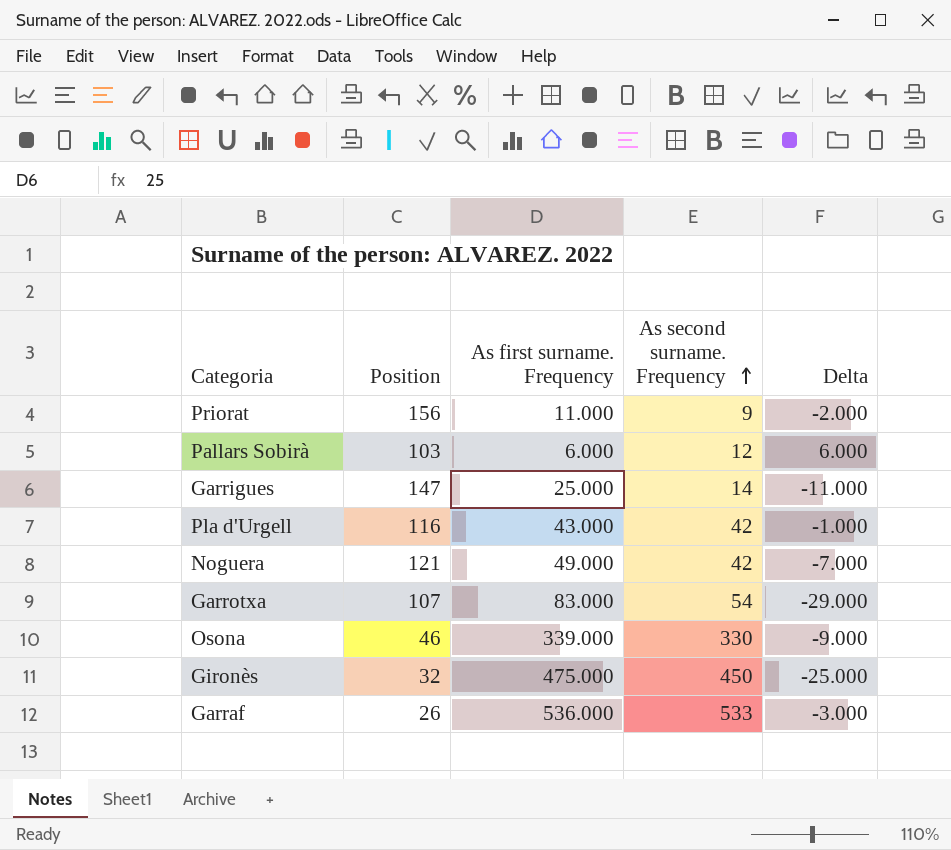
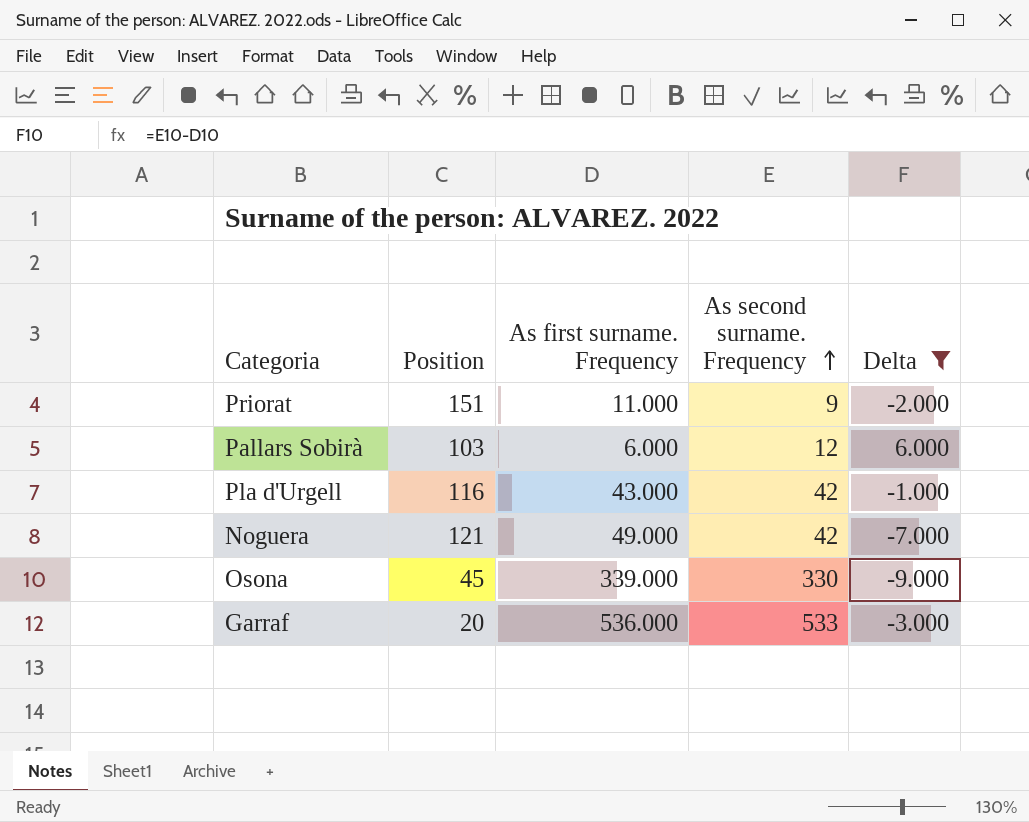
filter: none -> Delta >= -9.000
Priorat | Position: 156 -> 151
Osona | Position: 46 -> 45
Garraf | Position: 26 -> 20

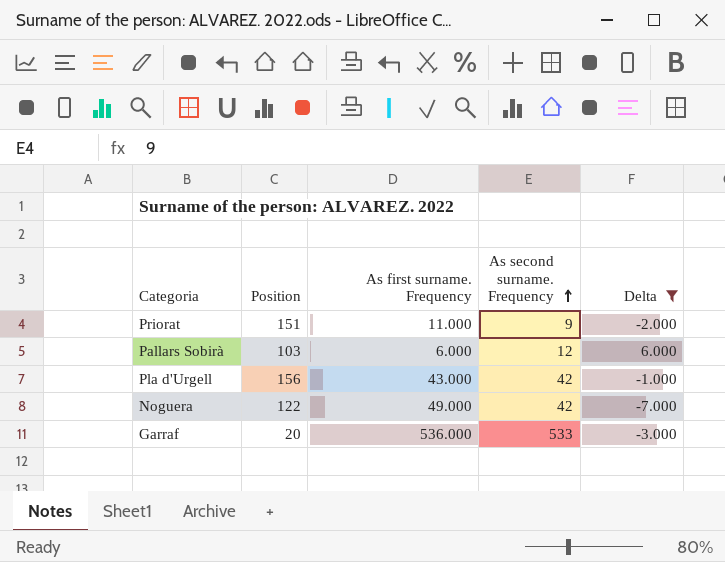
row Osona: 45 | 339.000 | 330 | -9.000 -> none
Pla d'Urgell | Position: 116 -> 156
Noguera | Position: 121 -> 122

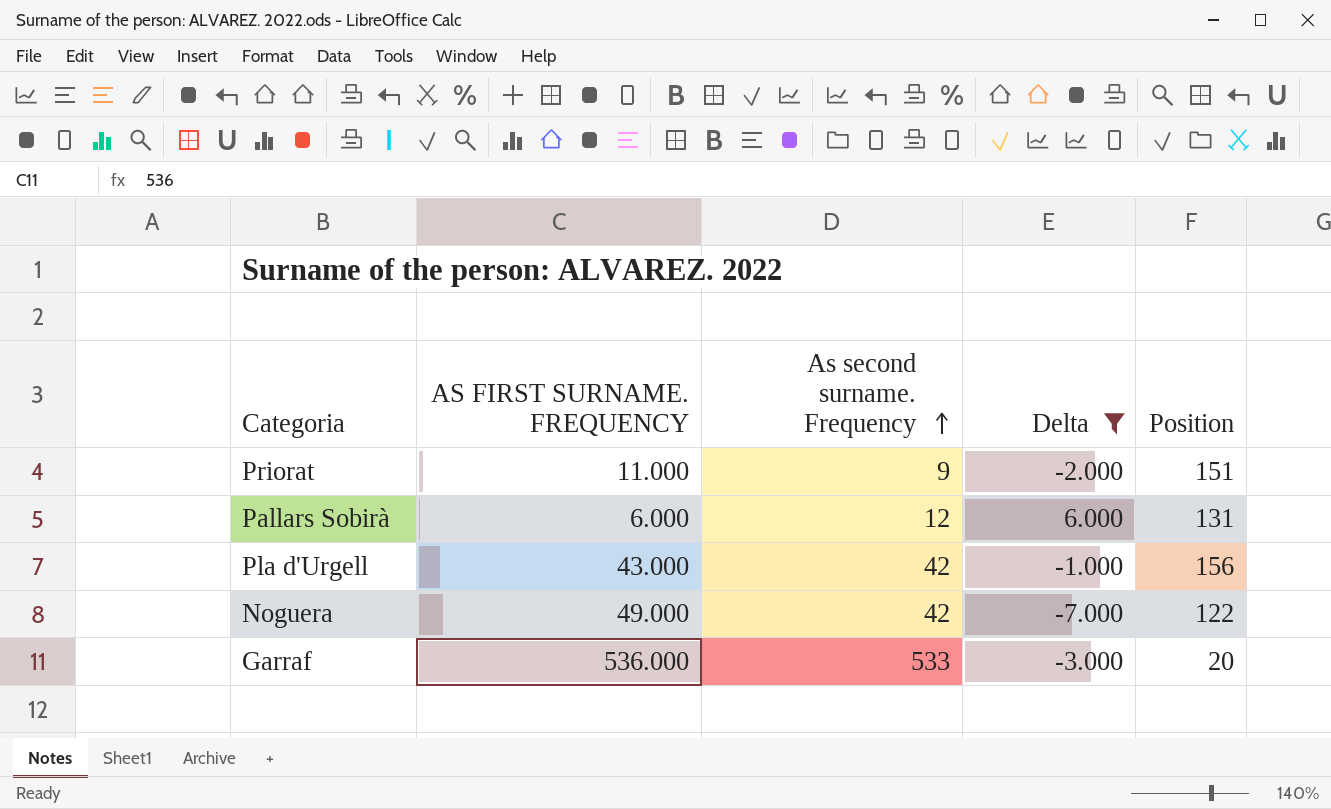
column name: As first surname. Frequency -> AS FIRST SURNAME. FREQUENCY
column Position | position: 2 -> 5
Pallars Sobirà | Position: 103 -> 131

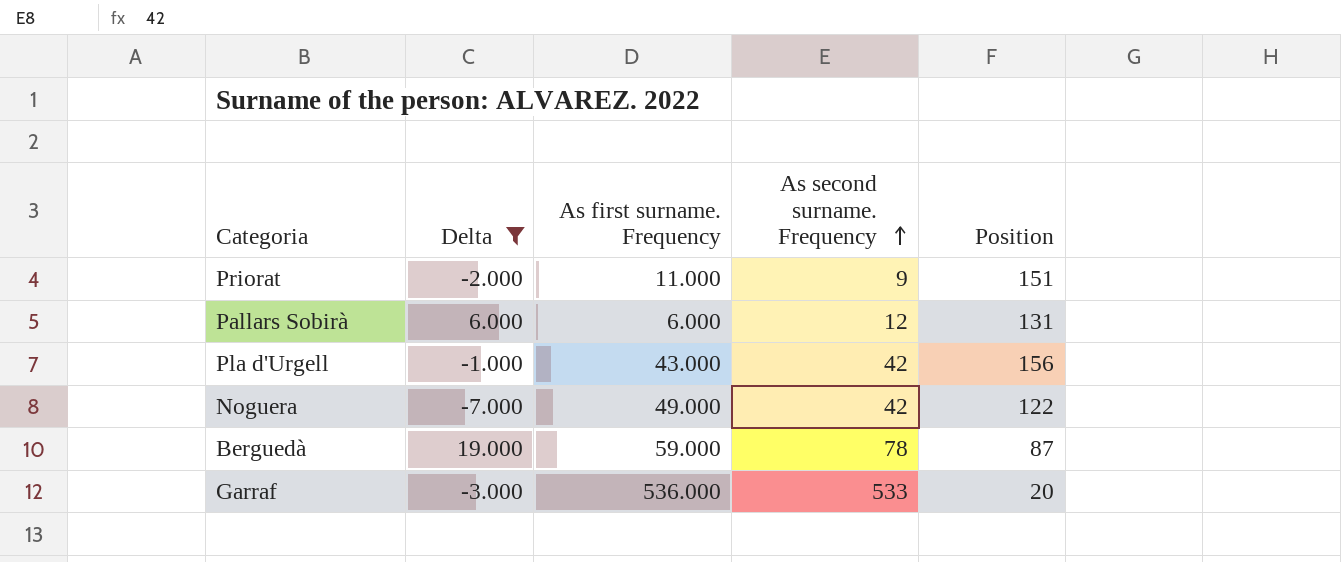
column Delta | position: 4 -> 2
column name: AS FIRST SURNAME. FREQUENCY -> As first surname. Frequency
row Berguedà: none -> 19.000 | 59.000 | 78 | 87

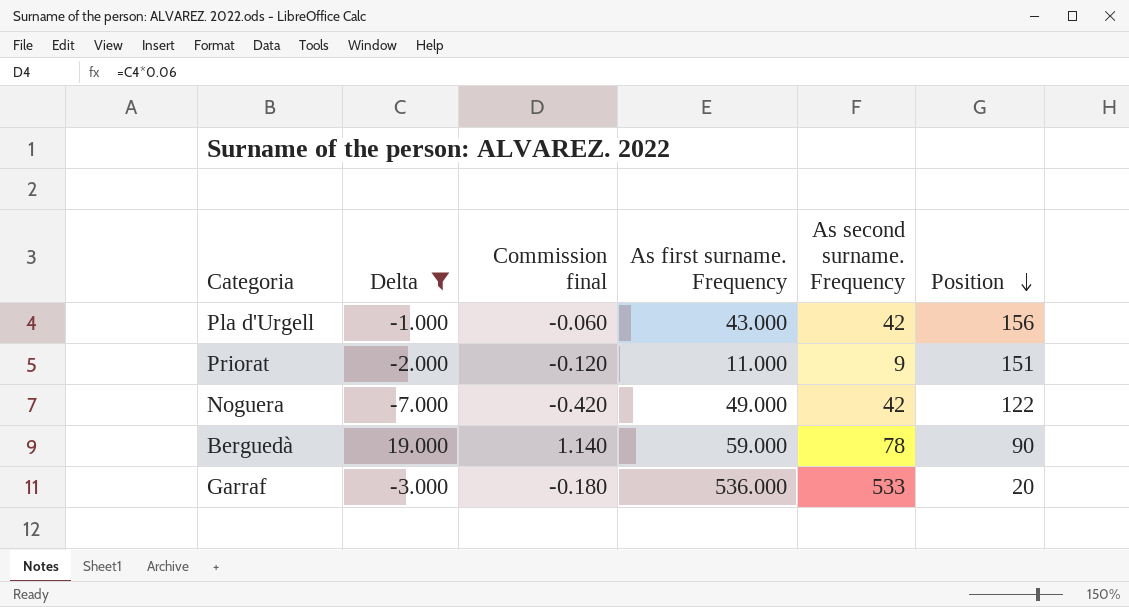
row order: As second surname. Frequency ascending -> Position descending
column Commission final | formula: none -> [Delta] * 0.06
row Pallars Sobirà: 6.000 | 6.000 | 12 | 131 -> none
Berguedà | Position: 87 -> 90

